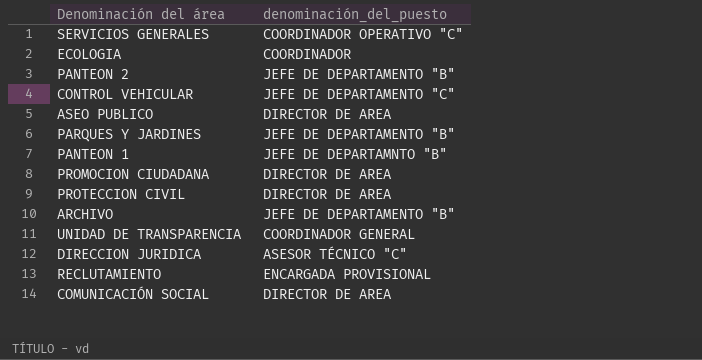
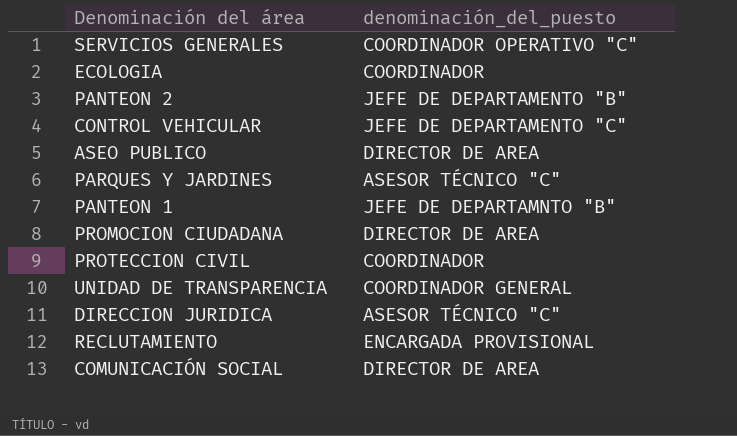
row ARCHIVO: JEFE DE DEPARTAMENTO "B" -> none
PARQUES Y JARDINES | denominación_del_puesto: JEFE DE DEPARTAMENTO "B" -> ASESOR TÉCNICO "C"
PROTECCION CIVIL | denominación_del_puesto: DIRECTOR DE AREA -> COORDINADOR

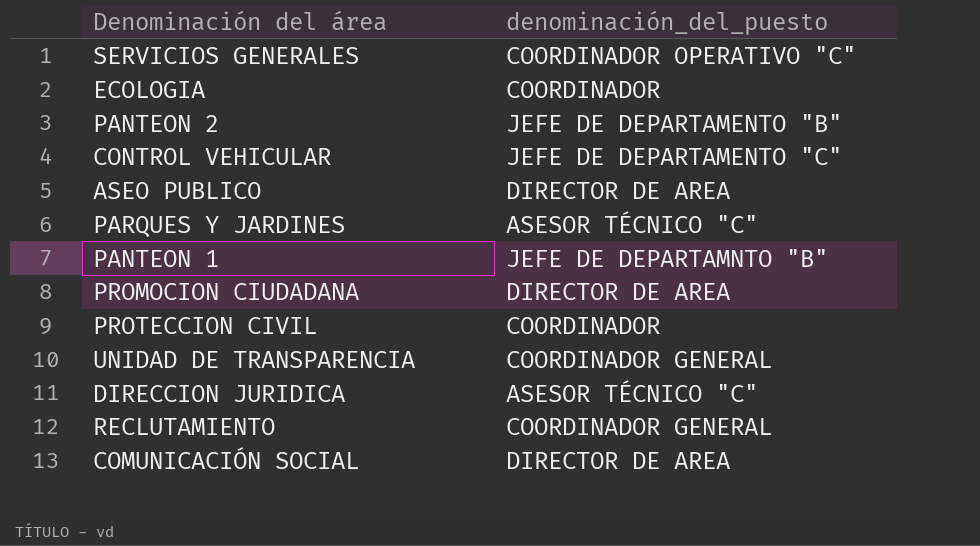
RECLUTAMIENTO | denominación_del_puesto: ENCARGADA PROVISIONAL -> COORDINADOR GENERAL

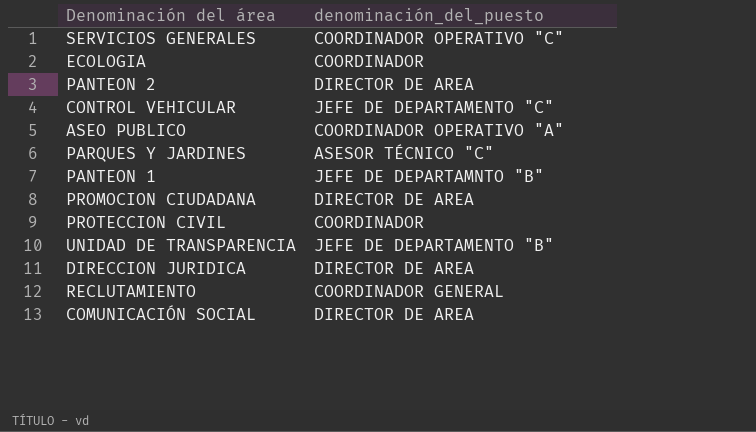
PANTEON 2 | denominación_del_puesto: JEFE DE DEPARTAMENTO "B" -> DIRECTOR DE AREA
ASEO PUBLICO | denominación_del_puesto: DIRECTOR DE AREA -> COORDINADOR OPERATIVO "A"
UNIDAD DE TRANSPARENCIA | denominación_del_puesto: COORDINADOR GENERAL -> JEFE DE DEPARTAMENTO "B"
DIRECCION JURIDICA | denominación_del_puesto: ASESOR TÉCNICO "C" -> DIRECTOR DE AREA

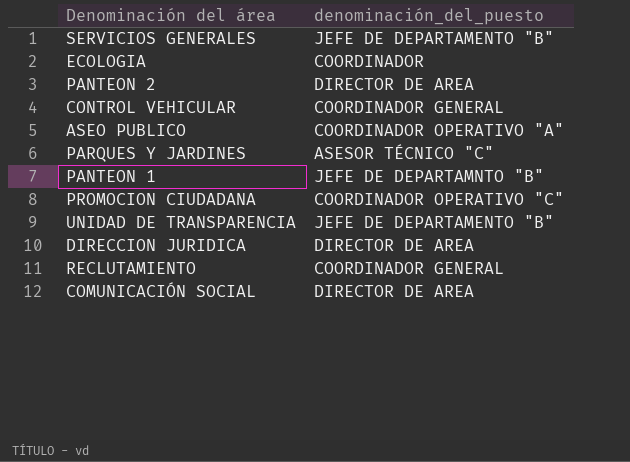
row PROTECCION CIVIL: COORDINADOR -> none
SERVICIOS GENERALES | denominación_del_puesto: COORDINADOR OPERATIVO "C" -> JEFE DE DEPARTAMENTO "B"
CONTROL VEHICULAR | denominación_del_puesto: JEFE DE DEPARTAMENTO "C" -> COORDINADOR GENERAL
PROMOCION CIUDADANA | denominación_del_puesto: DIRECTOR DE AREA -> COORDINADOR OPERATIVO "C"

